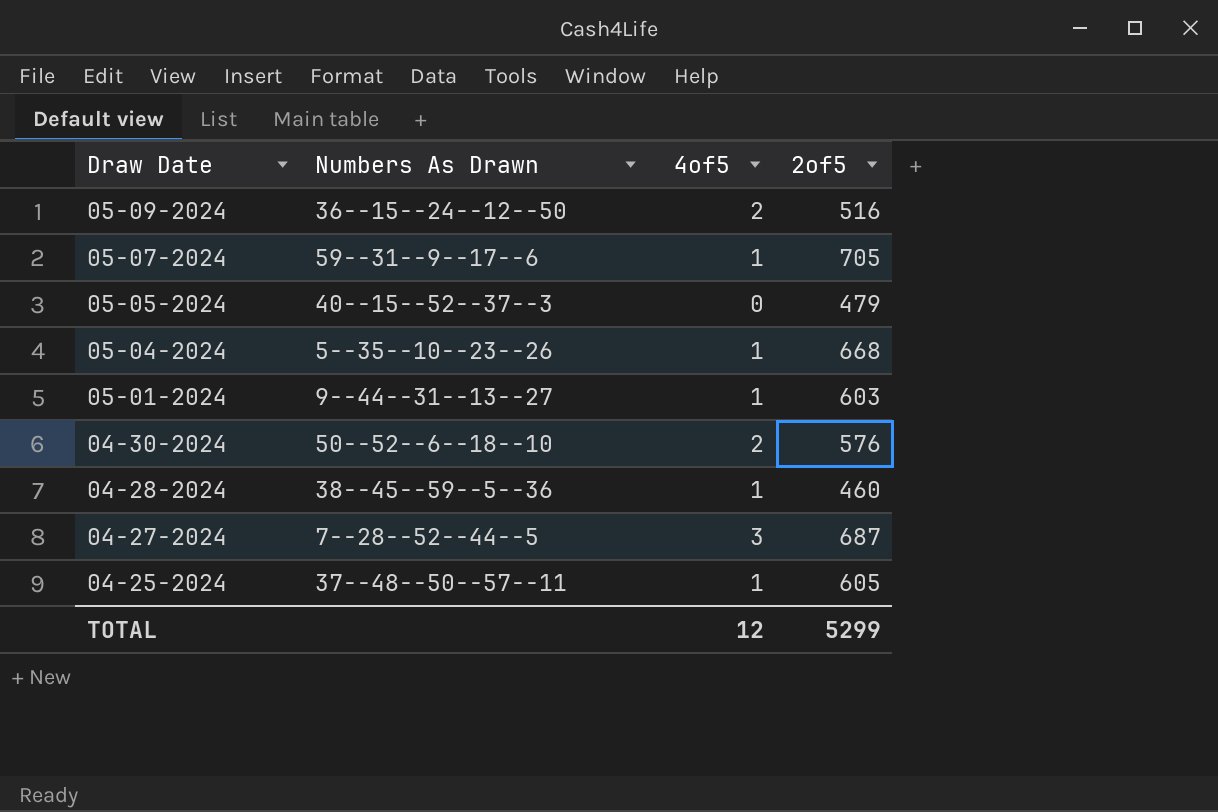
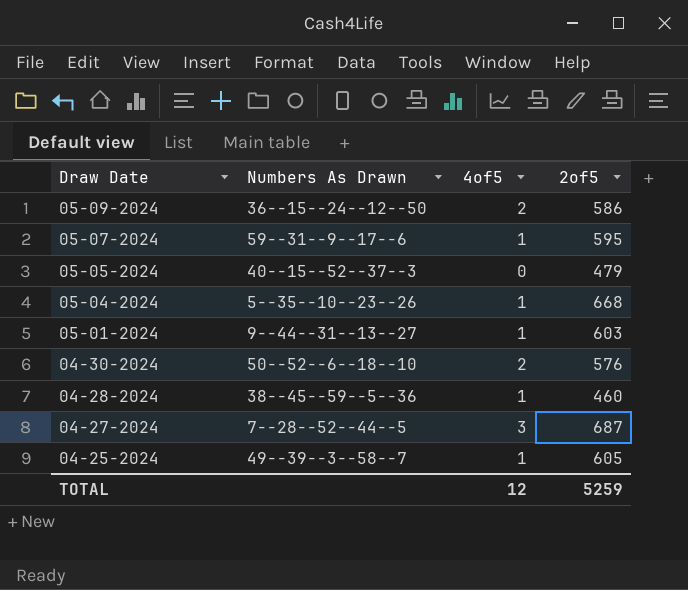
05-09-2024 | 2of5: 516 -> 586
05-07-2024 | 2of5: 705 -> 595
04-25-2024 | Numbers As Drawn: 37--48--50--57--11 -> 49--39--3--58--7
TOTAL | 2of5: 5299 -> 5259

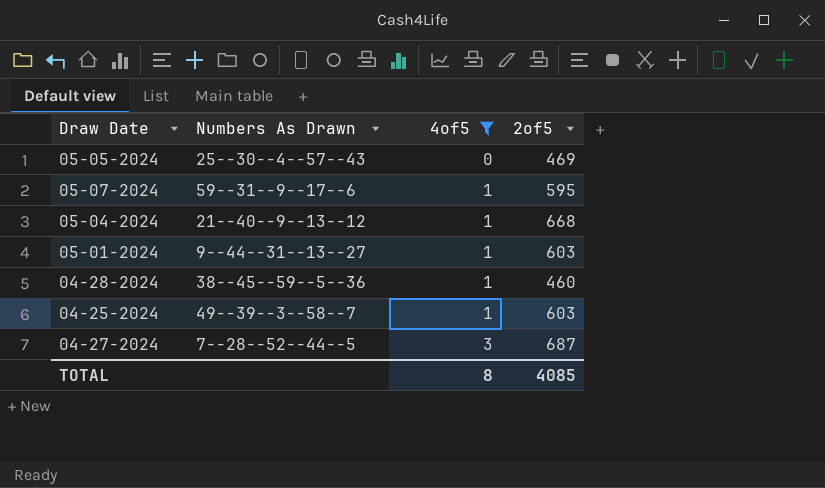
filter: none -> 4of5 != 2
row order: Draw Date descending -> 4of5 ascending
05-05-2024 | Numbers As Drawn: 40--15--52--37--3 -> 25--30--4--57--43
05-05-2024 | 2of5: 479 -> 469
05-04-2024 | Numbers As Drawn: 5--35--10--23--26 -> 21--40--9--13--12
04-25-2024 | 2of5: 605 -> 603
TOTAL | 4of5: 12 -> 8
TOTAL | 2of5: 5259 -> 4085

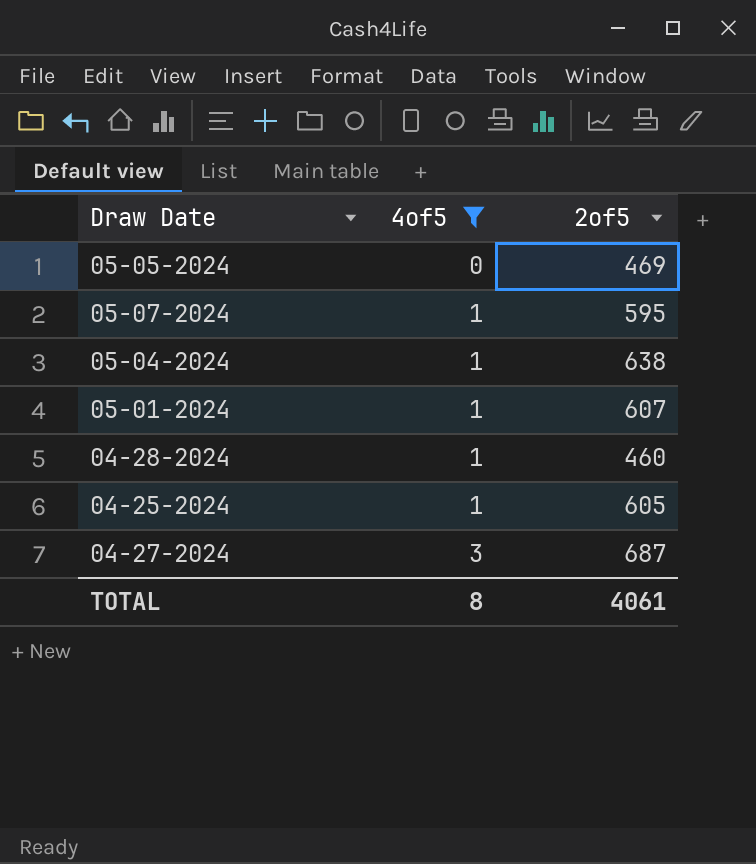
column Numbers As Drawn | position: 2 -> none
05-04-2024 | 2of5: 668 -> 638
05-01-2024 | 2of5: 603 -> 607
04-25-2024 | 2of5: 603 -> 605
TOTAL | 2of5: 4085 -> 4061

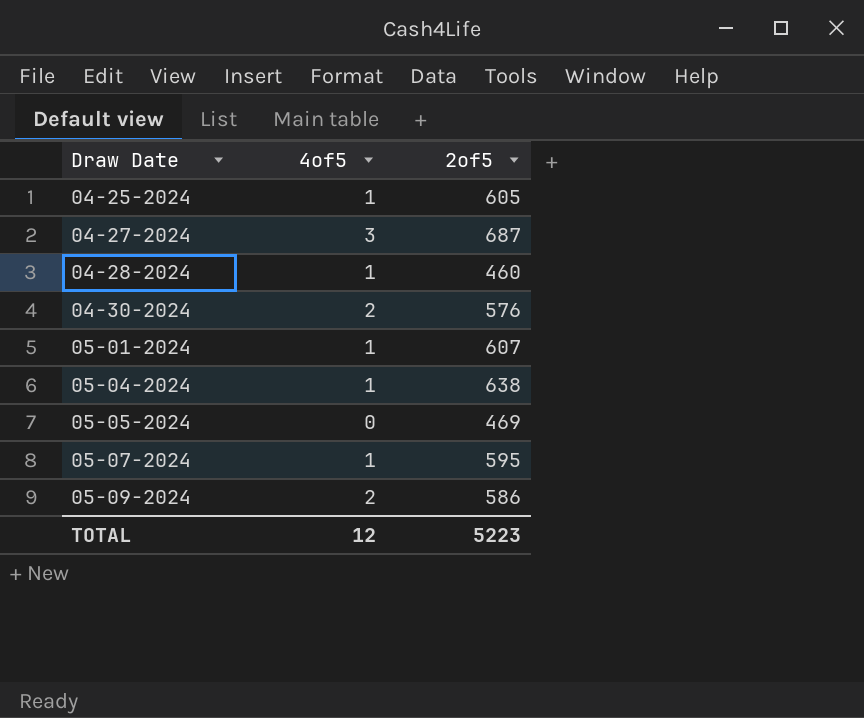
filter: 4of5 != 2 -> none
row order: 4of5 ascending -> Draw Date ascending
TOTAL | 4of5: 8 -> 12
TOTAL | 2of5: 4061 -> 5223

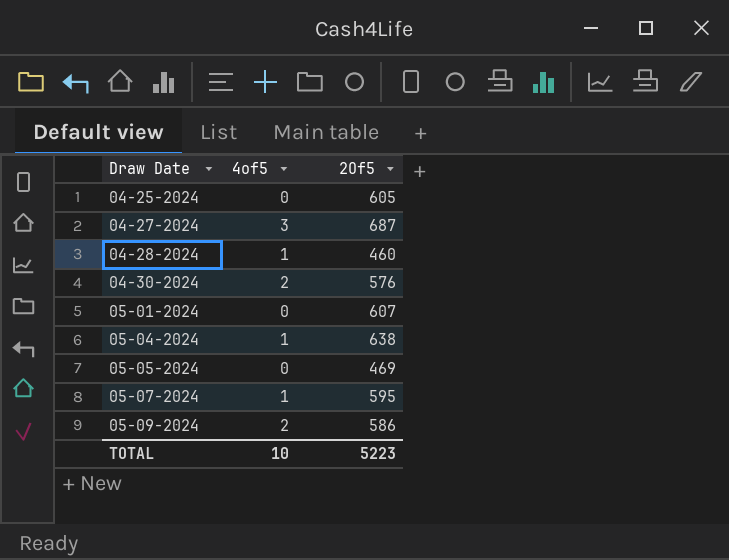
column name: 2of5 -> 2Of5
04-25-2024 | 4of5: 1 -> 0
05-01-2024 | 4of5: 1 -> 0
TOTAL | 4of5: 12 -> 10

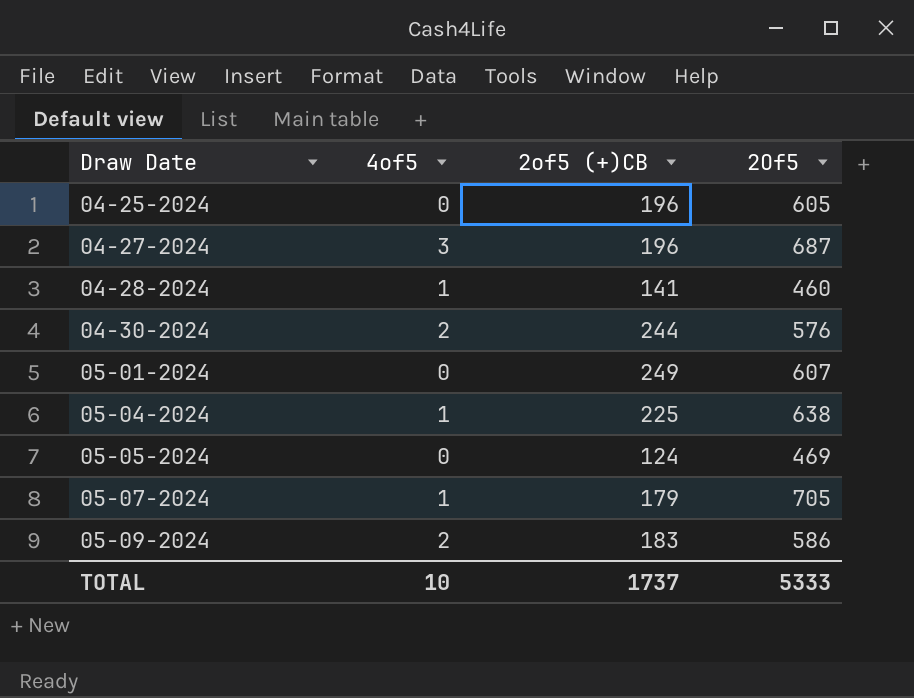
column 2of5 (+)CB | position: none -> 3
05-07-2024 | 2Of5: 595 -> 705
TOTAL | 2Of5: 5223 -> 5333

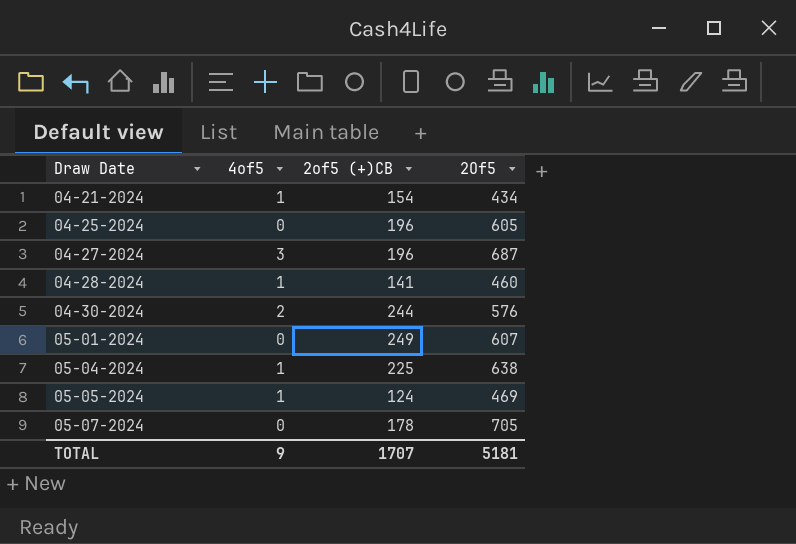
row 05-09-2024: 2 | 183 | 586 -> none
row 04-21-2024: none -> 1 | 154 | 434
05-05-2024 | 4of5: 0 -> 1
05-07-2024 | 4of5: 1 -> 0
05-07-2024 | 2of5 (+)CB: 179 -> 178
TOTAL | 4of5: 10 -> 9
TOTAL | 2of5 (+)CB: 1737 -> 1707
TOTAL | 2Of5: 5333 -> 5181

